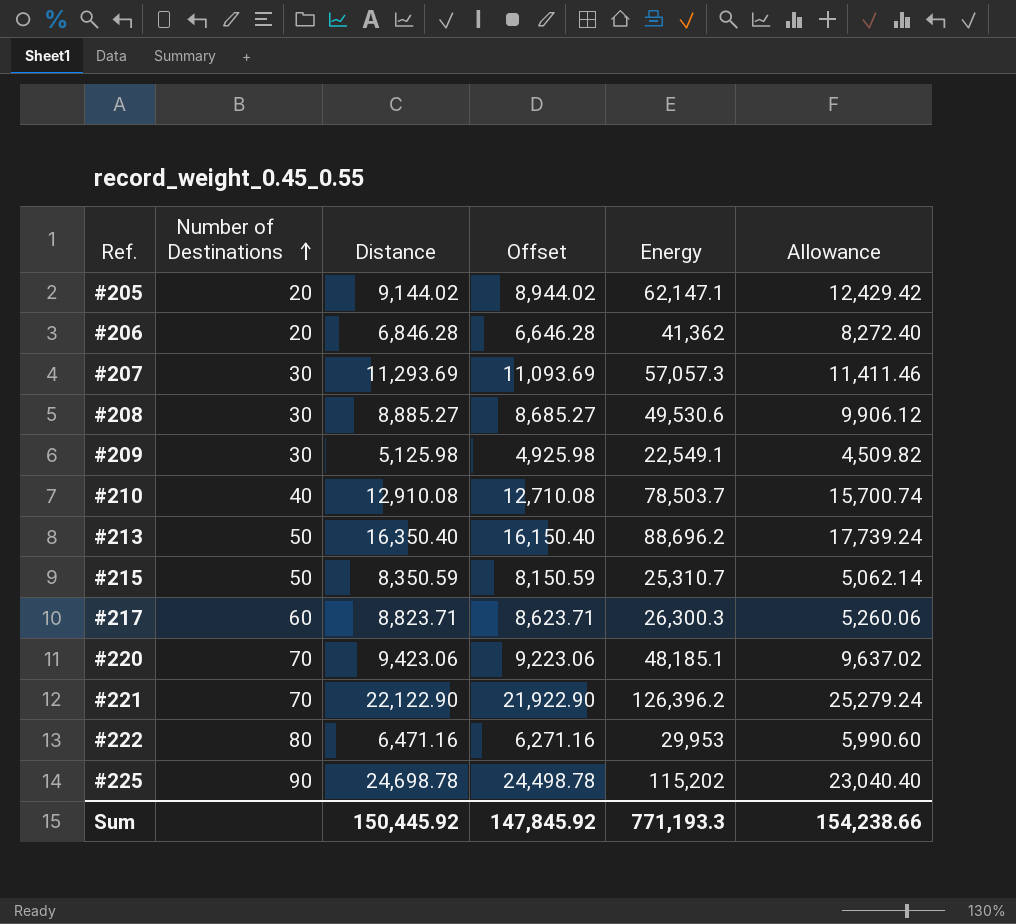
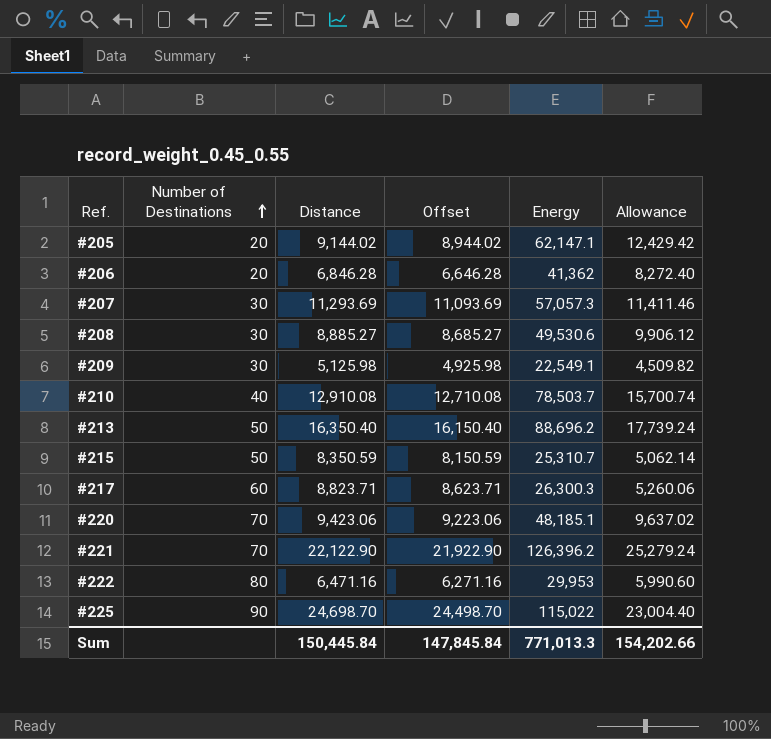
#225 | Distance: 24,698.78 -> 24,698.70
#225 | Offset: 24,498.78 -> 24,498.70
#225 | Energy: 115,202 -> 115,022
#225 | Allowance: 23,040.40 -> 23,004.40
Sum | Distance: 150,445.92 -> 150,445.84
Sum | Offset: 147,845.92 -> 147,845.84
Sum | Energy: 771,193.3 -> 771,013.3
Sum | Allowance: 154,238.66 -> 154,202.66

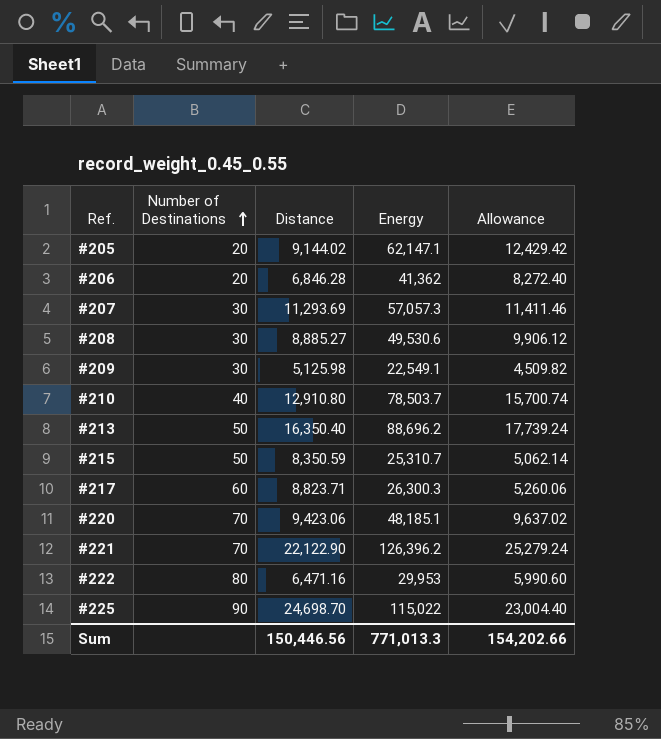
column Offset | formula: [Distance] - 200 -> none
#210 | Distance: 12,910.08 -> 12,910.80
Sum | Distance: 150,445.84 -> 150,446.56

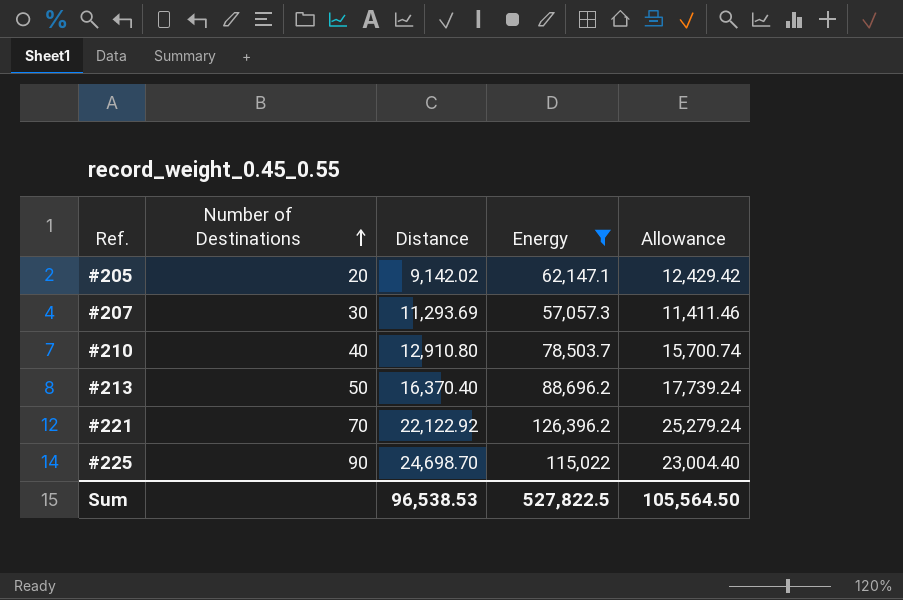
filter: none -> Energy >= 57,057.3
#205 | Distance: 9,144.02 -> 9,142.02
#213 | Distance: 16,350.40 -> 16,370.40
#221 | Distance: 22,122.90 -> 22,122.92
Sum | Distance: 150,446.56 -> 96,538.53
Sum | Energy: 771,013.3 -> 527,822.5
Sum | Allowance: 154,202.66 -> 105,564.50

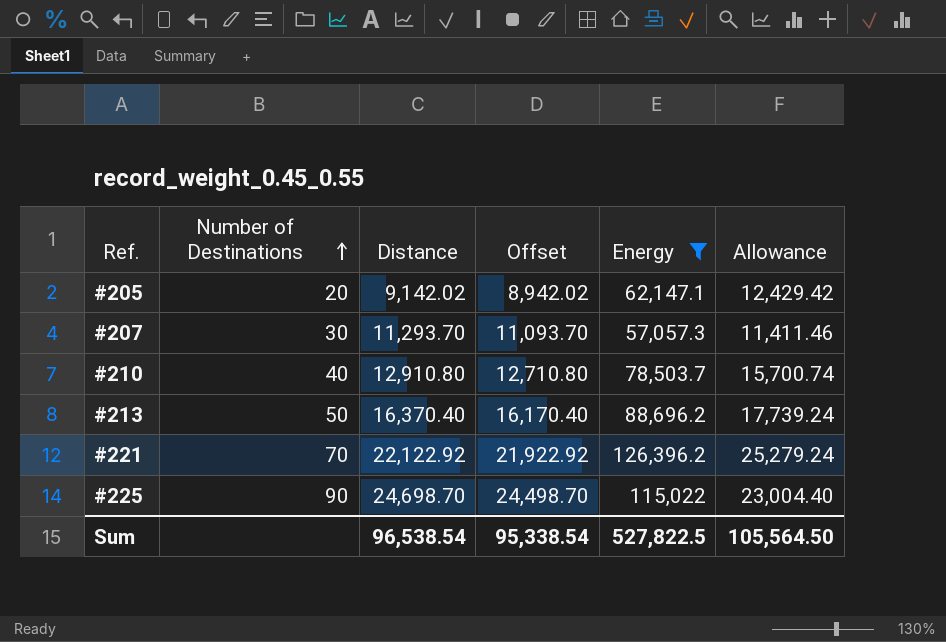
column Offset | formula: none -> [Distance] - 200
#207 | Distance: 11,293.69 -> 11,293.70
Sum | Distance: 96,538.53 -> 96,538.54

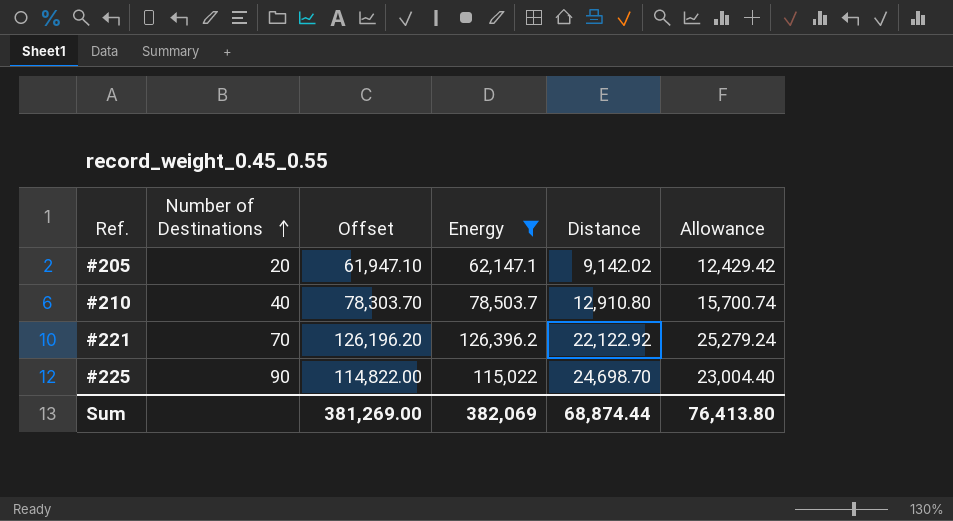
column Offset | formula: [Distance] - 200 -> [Energy] - 200
column Distance | position: 3 -> 5
row #207: 30 | 11,293.70 | 11,093.70 | 57,057.3 | 11,411.46 -> none
row #213: 50 | 16,370.40 | 16,170.40 | 88,696.2 | 17,739.24 -> none
Sum | Offset: 95,338.54 -> 381,269.00
Sum | Energy: 527,822.5 -> 382,069
Sum | Distance: 96,538.54 -> 68,874.44
Sum | Allowance: 105,564.50 -> 76,413.80

